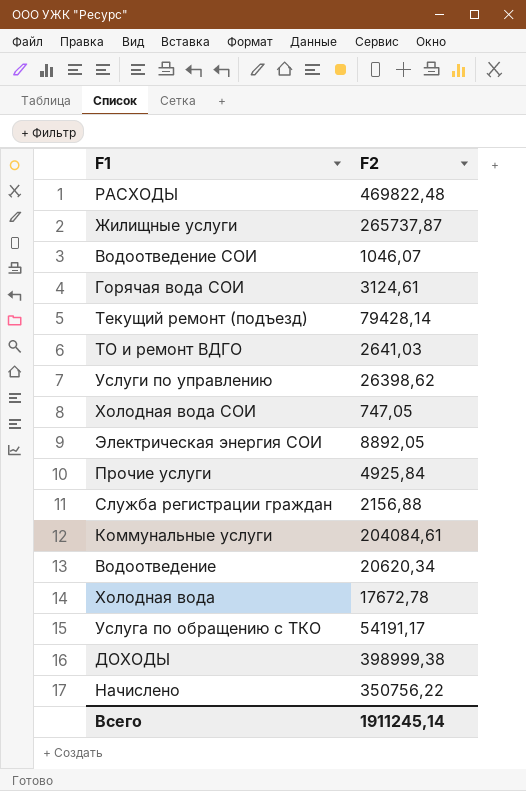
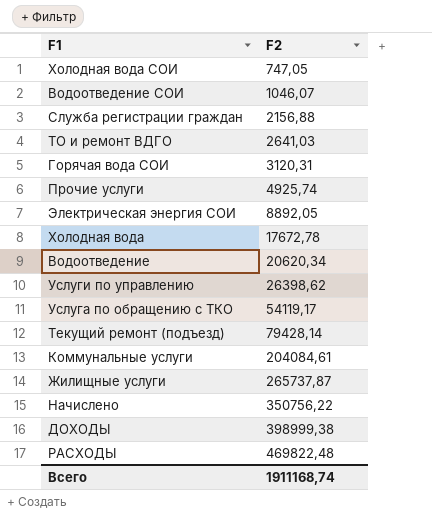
row order: none -> F2 ascending
Горячая вода СОИ | F2: 3124,61 -> 3120,31
Прочие услуги | F2: 4925,84 -> 4925,74
Услуга по обращению с ТКО | F2: 54191,17 -> 54119,17
Всего | F2: 1911245,14 -> 1911168,74

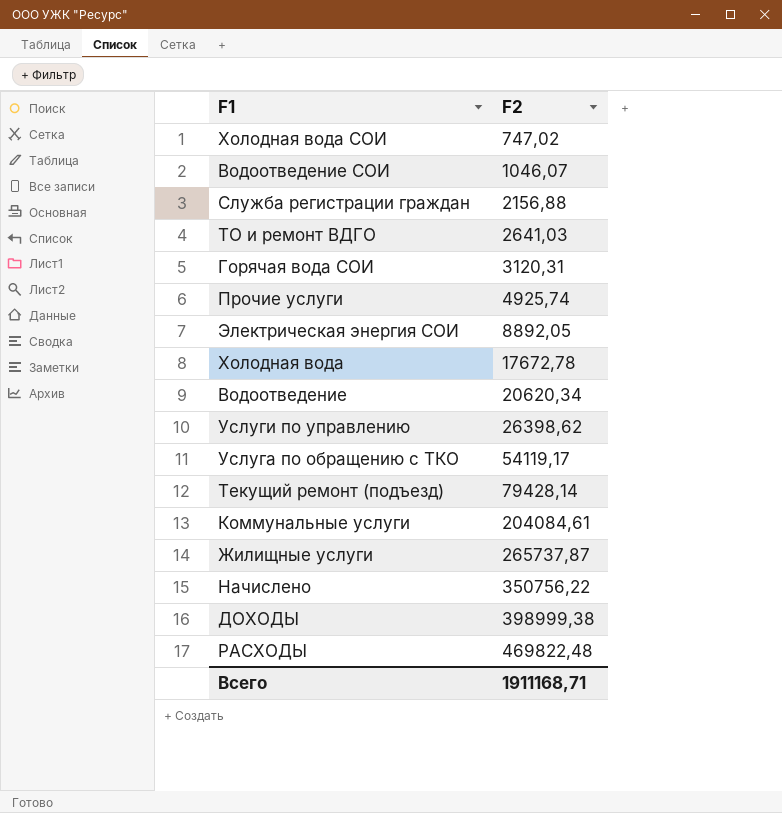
Холодная вода СОИ | F2: 747,05 -> 747,02
Всего | F2: 1911168,74 -> 1911168,71

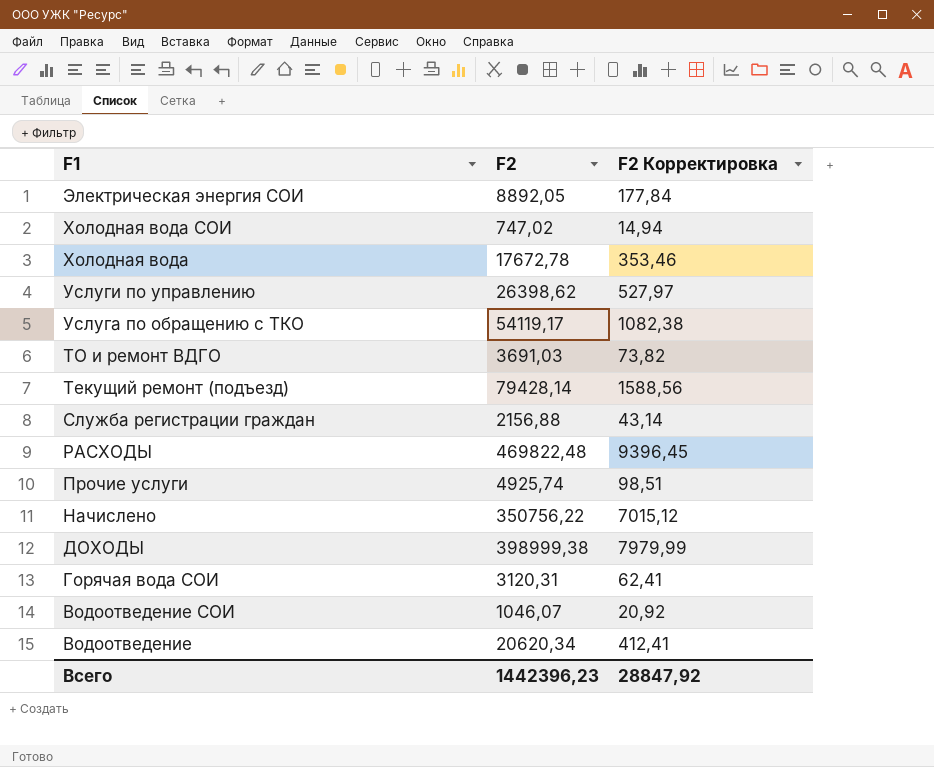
row order: F2 ascending -> F1 descending
column F2 Корректировка | formula: none -> [F2] * 0,02
row Коммунальные услуги: 204084,61 -> none
row Жилищные услуги: 265737,87 -> none
ТО и ремонт ВДГО | F2: 2641,03 -> 3691,03
Всего | F2: 1911168,71 -> 1442396,23

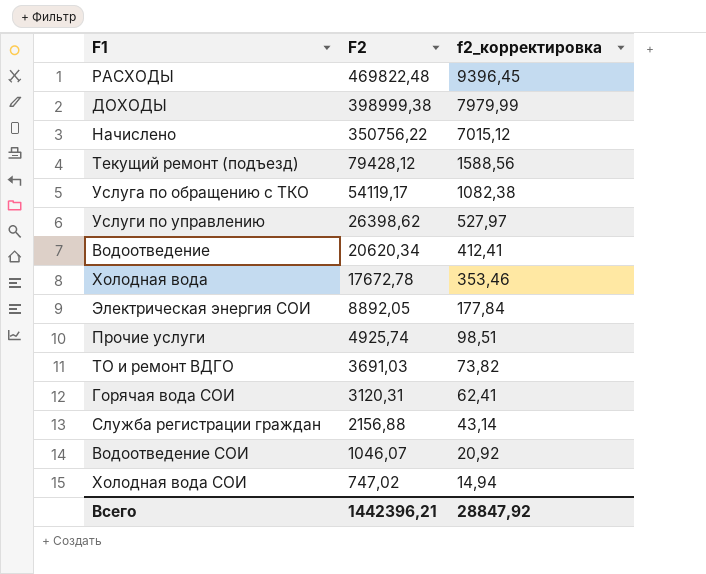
row order: F1 descending -> F2 descending
column name: F2 Корректировка -> f2_корректировка
Текущий ремонт (подъезд) | F2: 79428,14 -> 79428,12
Всего | F2: 1442396,23 -> 1442396,21

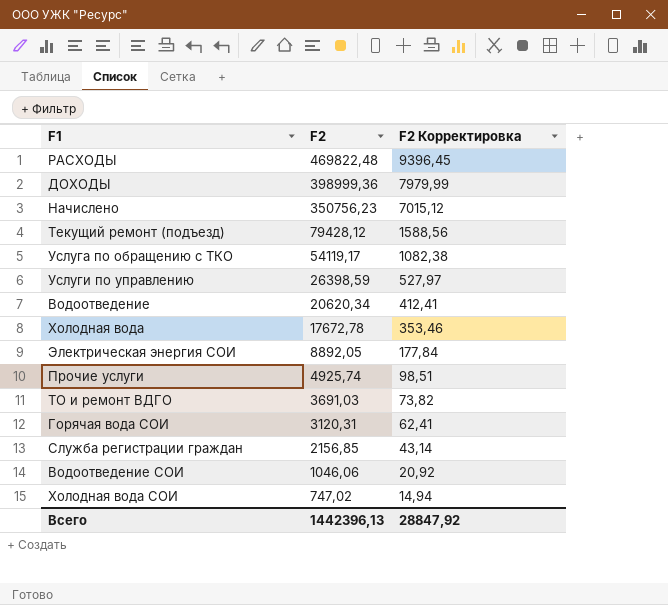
column name: f2_корректировка -> F2 Корректировка
ДОХОДЫ | F2: 398999,38 -> 398999,36
Начислено | F2: 350756,22 -> 350756,23
Услуги по управлению | F2: 26398,62 -> 26398,59
Служба регистрации граждан | F2: 2156,88 -> 2156,85
Водоотведение СОИ | F2: 1046,07 -> 1046,06
Всего | F2: 1442396,21 -> 1442396,13

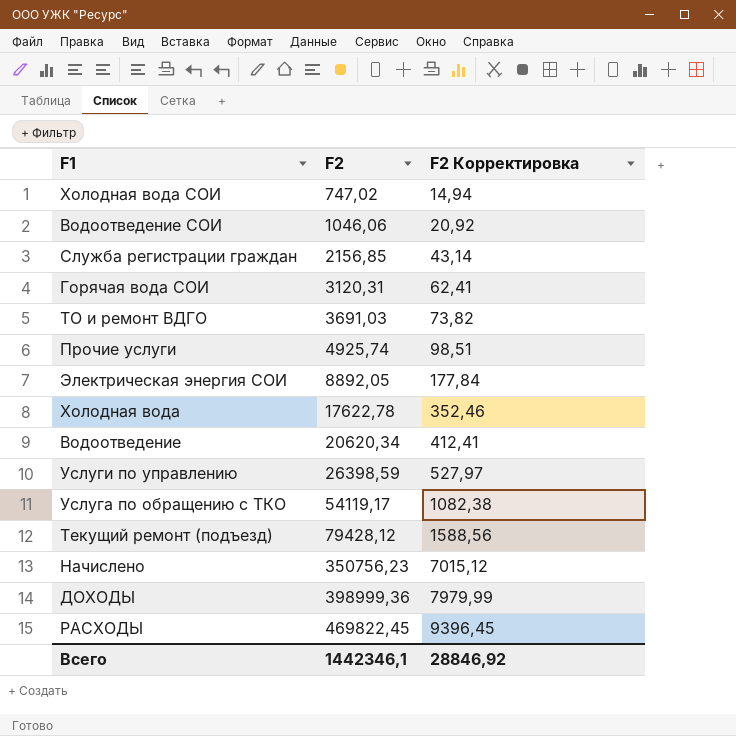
row order: F2 descending -> F2 ascending
Холодная вода | F2: 17672,78 -> 17622,78
Холодная вода | F2 Корректировка: 353,46 -> 352,46
РАСХОДЫ | F2: 469822,48 -> 469822,45
Всего | F2: 1442396,13 -> 1442346,1
Всего | F2 Корректировка: 28847,92 -> 28846,92

